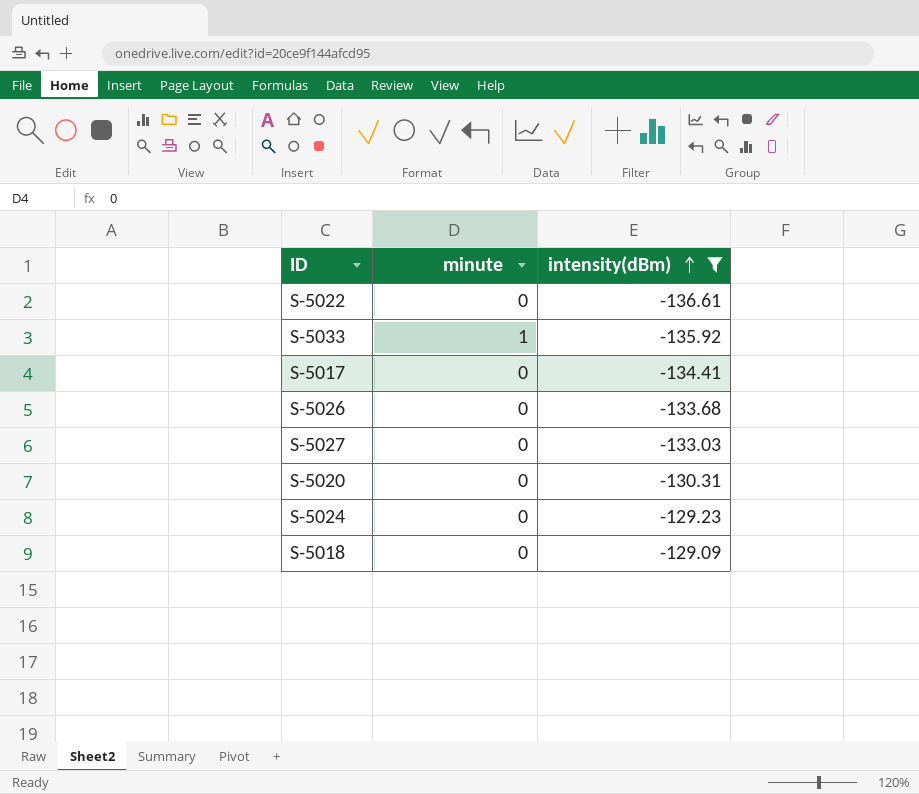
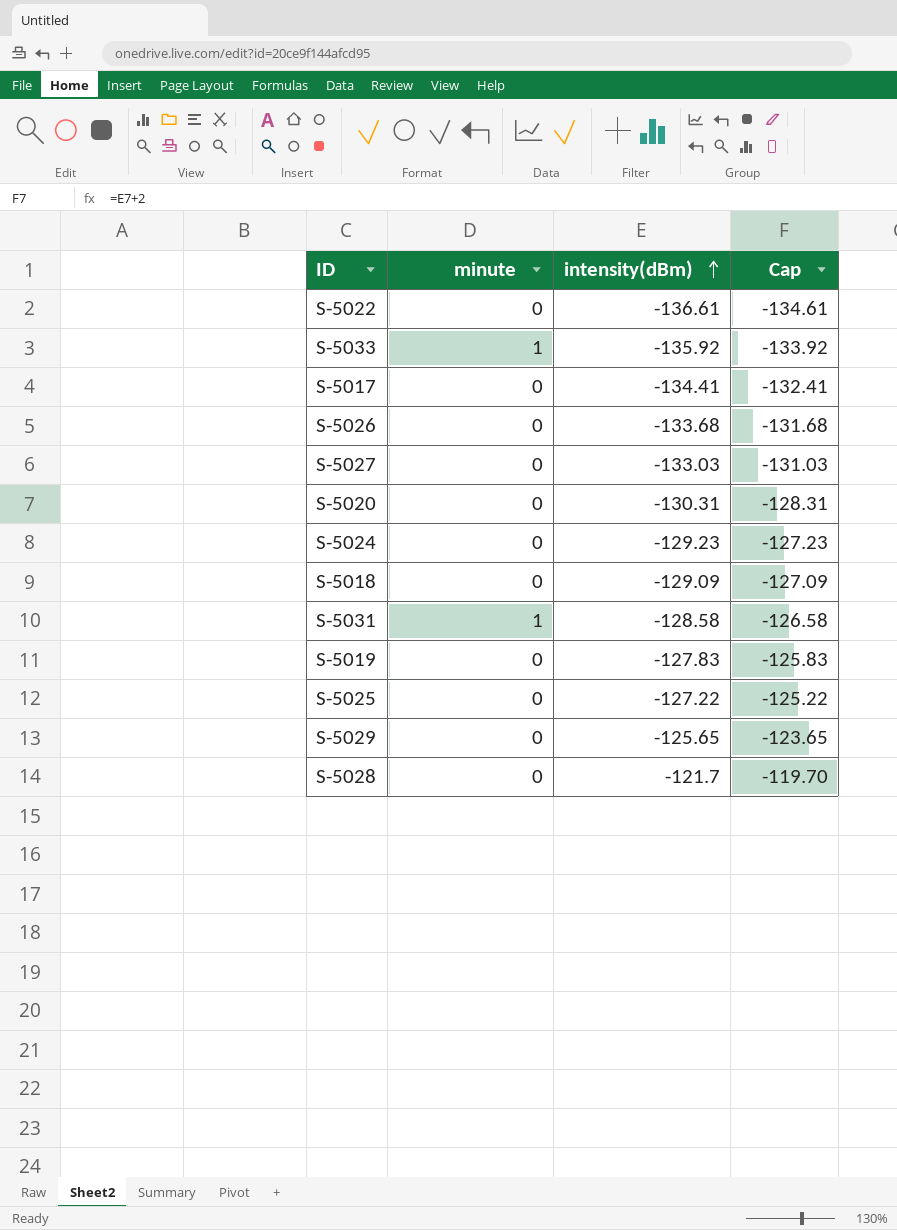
filter: intensity(dBm) <= -129.09 -> none
column Cap | formula: none -> [intensity(dBm)] + 2

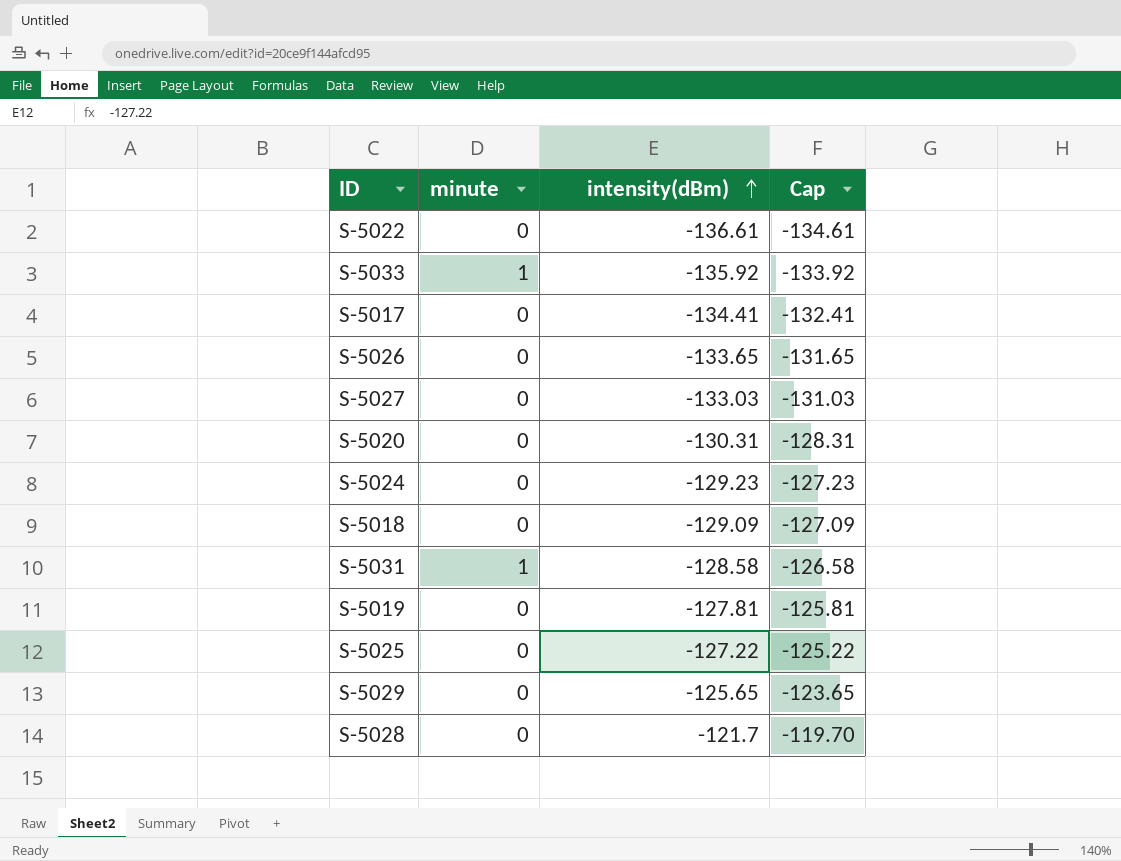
S-5026 | intensity(dBm): -133.68 -> -133.65
S-5026 | Cap: -131.68 -> -131.65
S-5019 | intensity(dBm): -127.83 -> -127.81
S-5019 | Cap: -125.83 -> -125.81

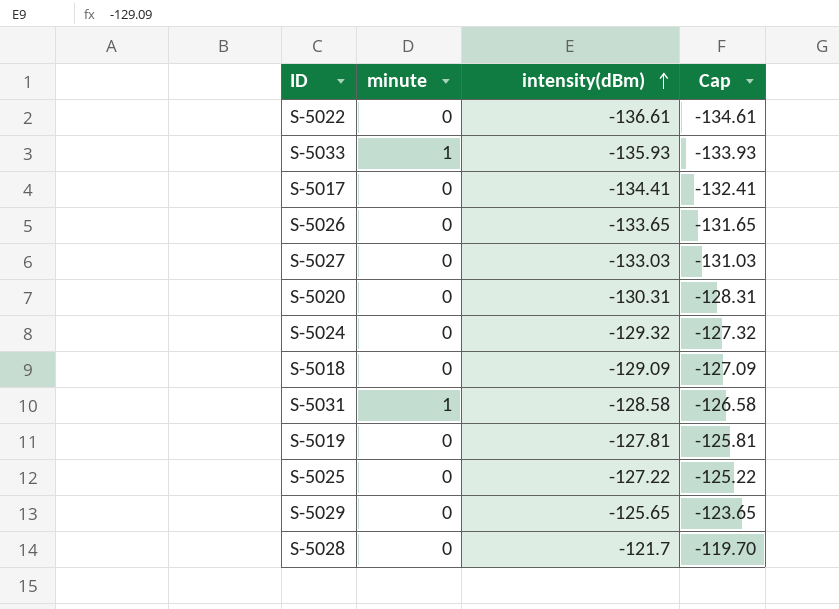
S-5033 | intensity(dBm): -135.92 -> -135.93
S-5033 | Cap: -133.92 -> -133.93
S-5024 | intensity(dBm): -129.23 -> -129.32
S-5024 | Cap: -127.23 -> -127.32

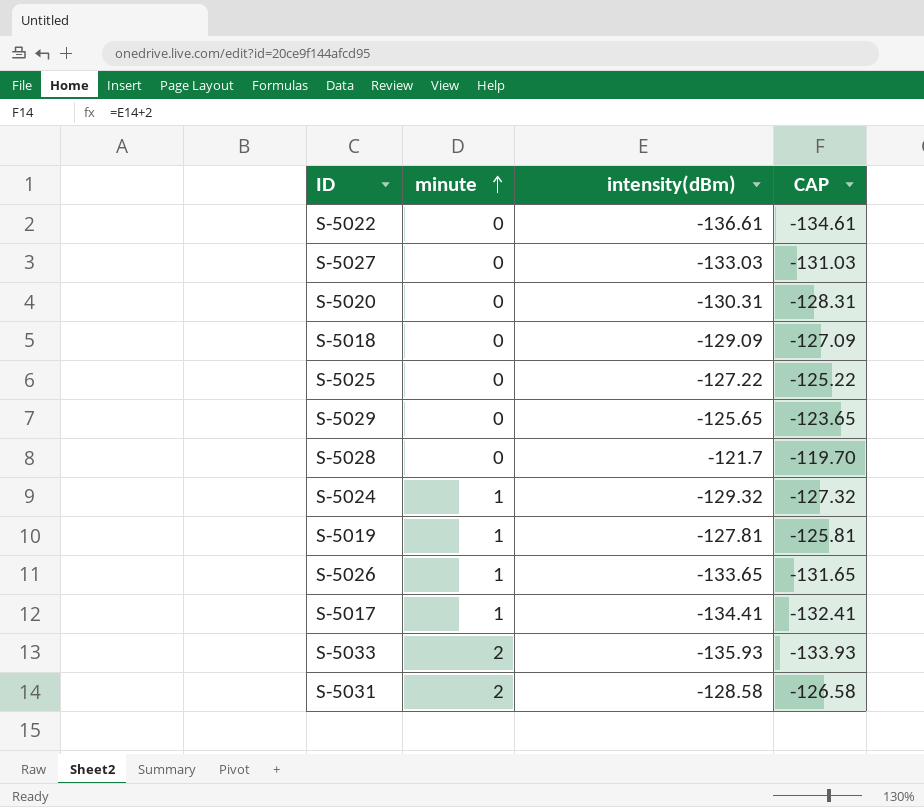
row order: intensity(dBm) ascending -> minute ascending
column name: Cap -> CAP
S-5024 | minute: 0 -> 1
S-5019 | minute: 0 -> 1
S-5026 | minute: 0 -> 1
S-5017 | minute: 0 -> 1
S-5033 | minute: 1 -> 2
S-5031 | minute: 1 -> 2

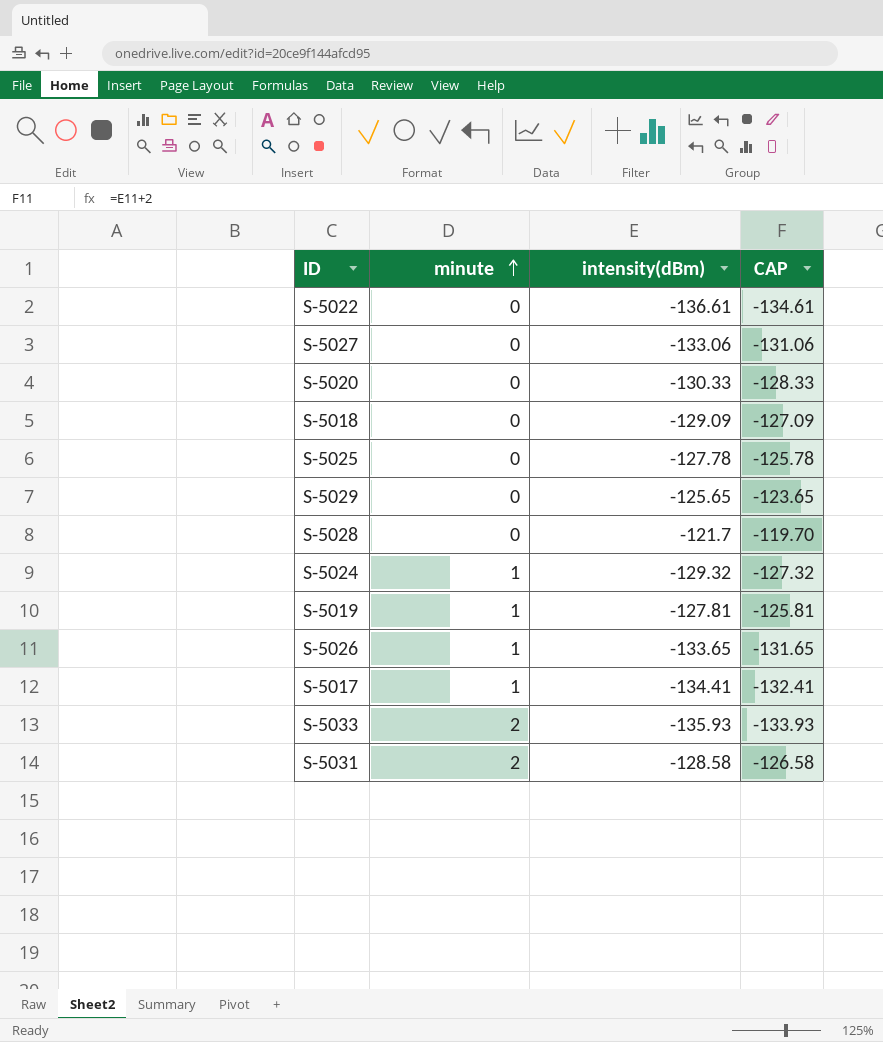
S-5027 | intensity(dBm): -133.03 -> -133.06
S-5027 | CAP: -131.03 -> -131.06
S-5020 | intensity(dBm): -130.31 -> -130.33
S-5020 | CAP: -128.31 -> -128.33
S-5025 | intensity(dBm): -127.22 -> -127.78
S-5025 | CAP: -125.22 -> -125.78

